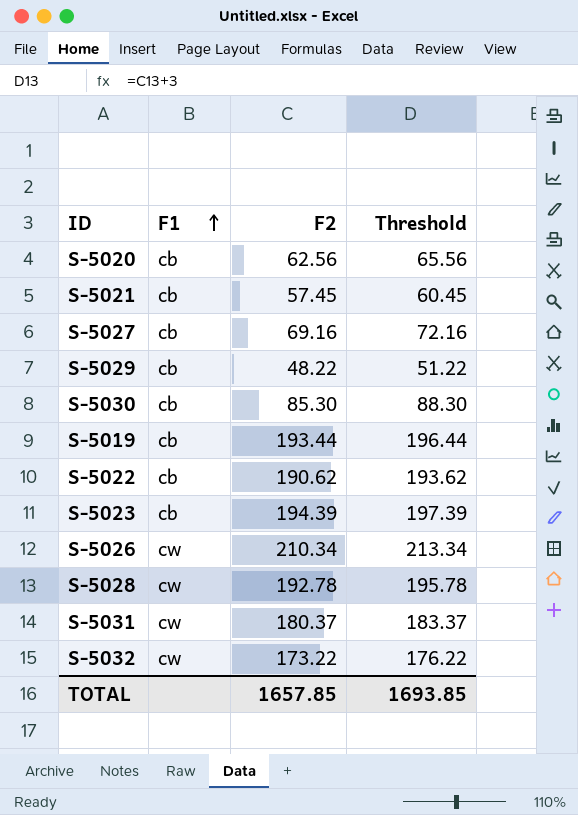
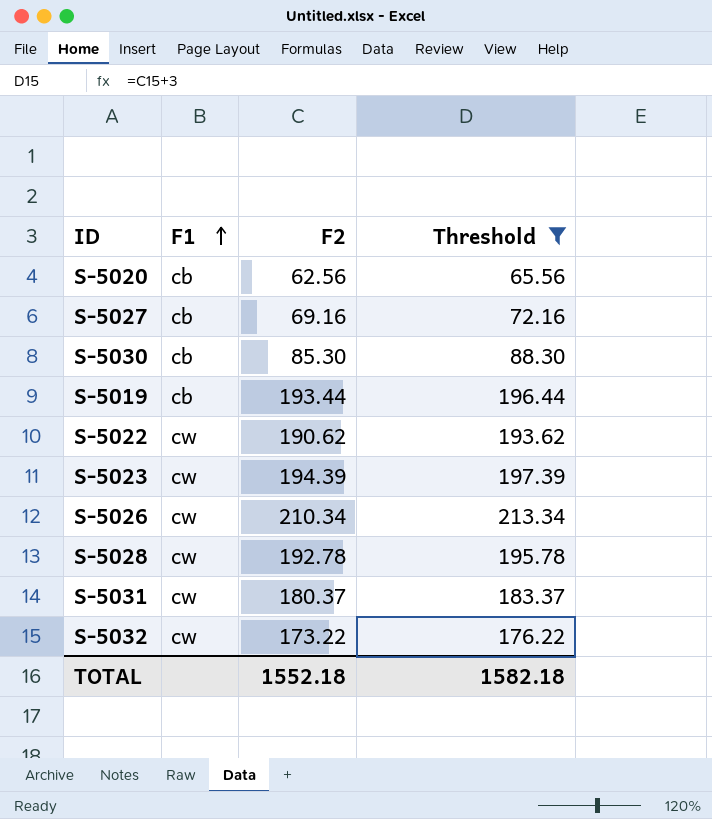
filter: none -> Threshold >= 65.56
S-5022 | F1: cb -> cw
S-5023 | F1: cb -> cw
TOTAL | F2: 1657.85 -> 1552.18
TOTAL | Threshold: 1693.85 -> 1582.18

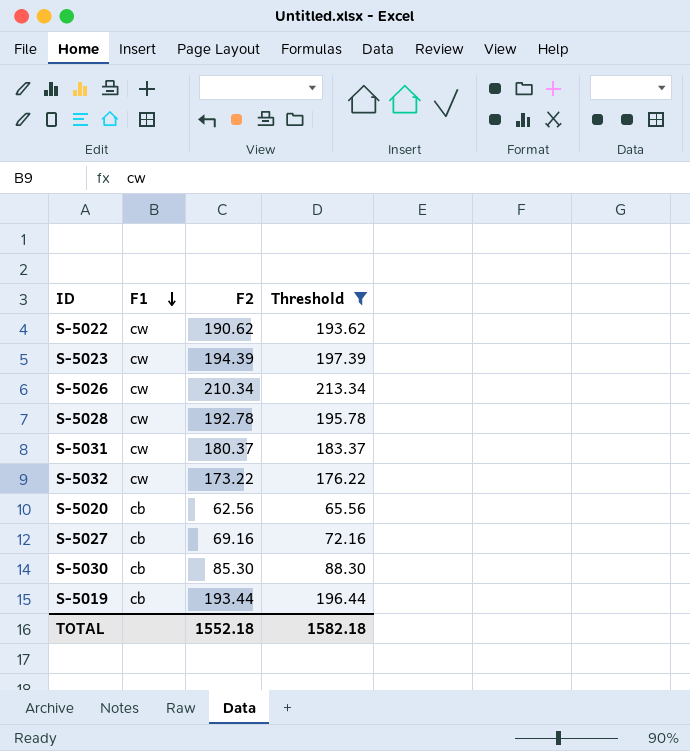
row order: F1 ascending -> F1 descending

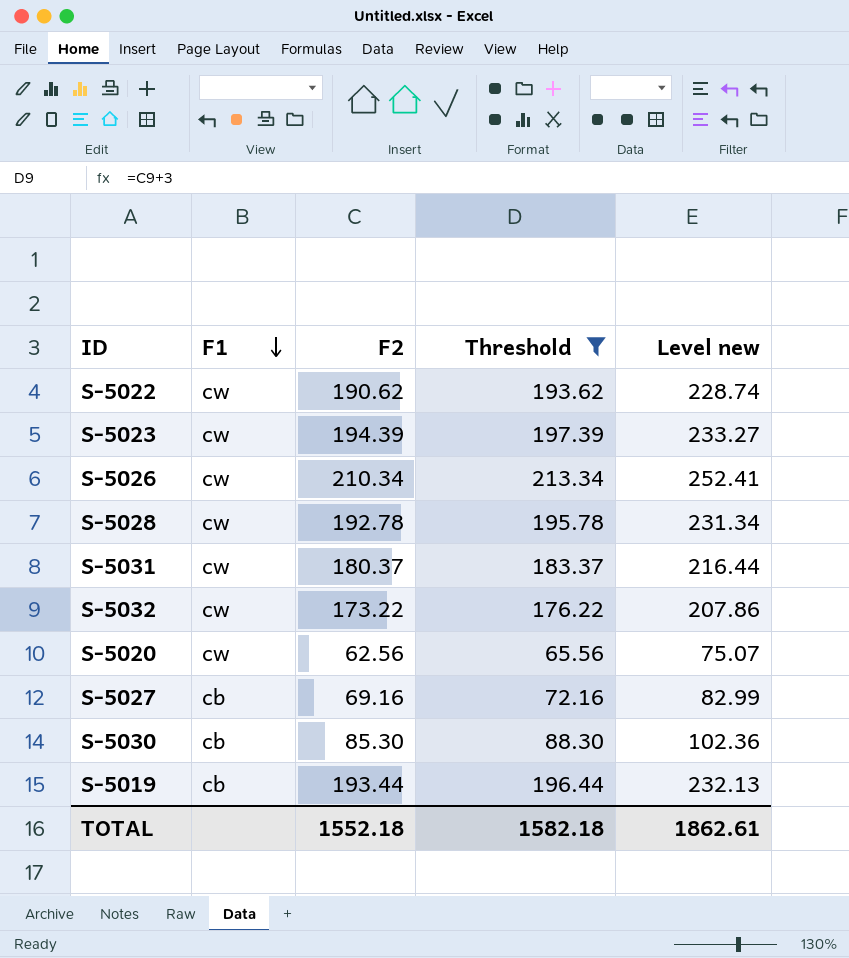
column Level new | formula: none -> [F2] * 1.2
S-5020 | F1: cb -> cw

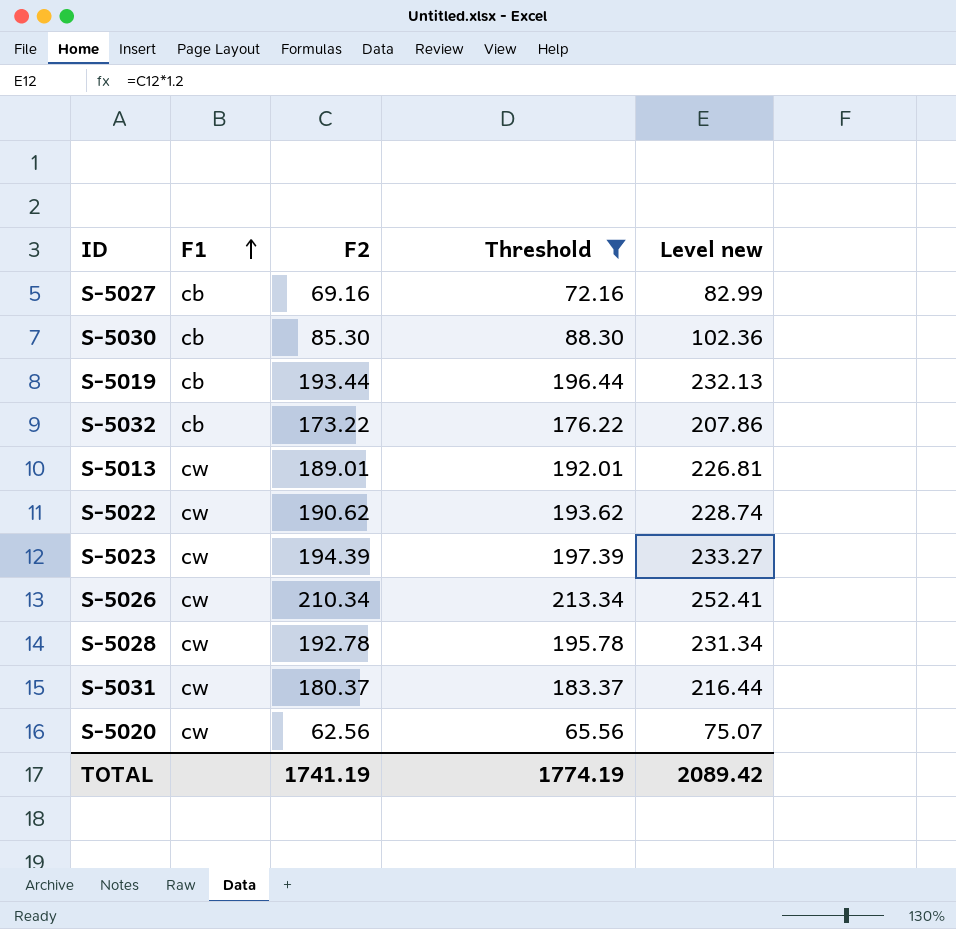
row order: F1 descending -> F1 ascending
S-5032 | F1: cw -> cb
row S-5013: none -> cw | 189.01 | 192.01 | 226.81
TOTAL | F2: 1552.18 -> 1741.19
TOTAL | Threshold: 1582.18 -> 1774.19
TOTAL | Level new: 1862.61 -> 2089.42

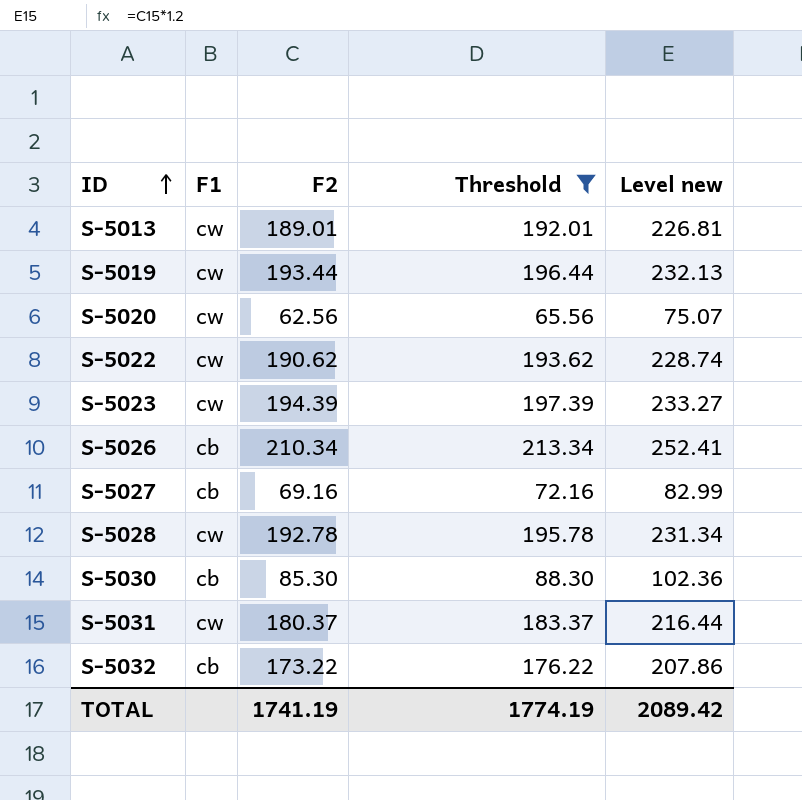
row order: F1 ascending -> ID ascending
S-5019 | F1: cb -> cw
S-5026 | F1: cw -> cb

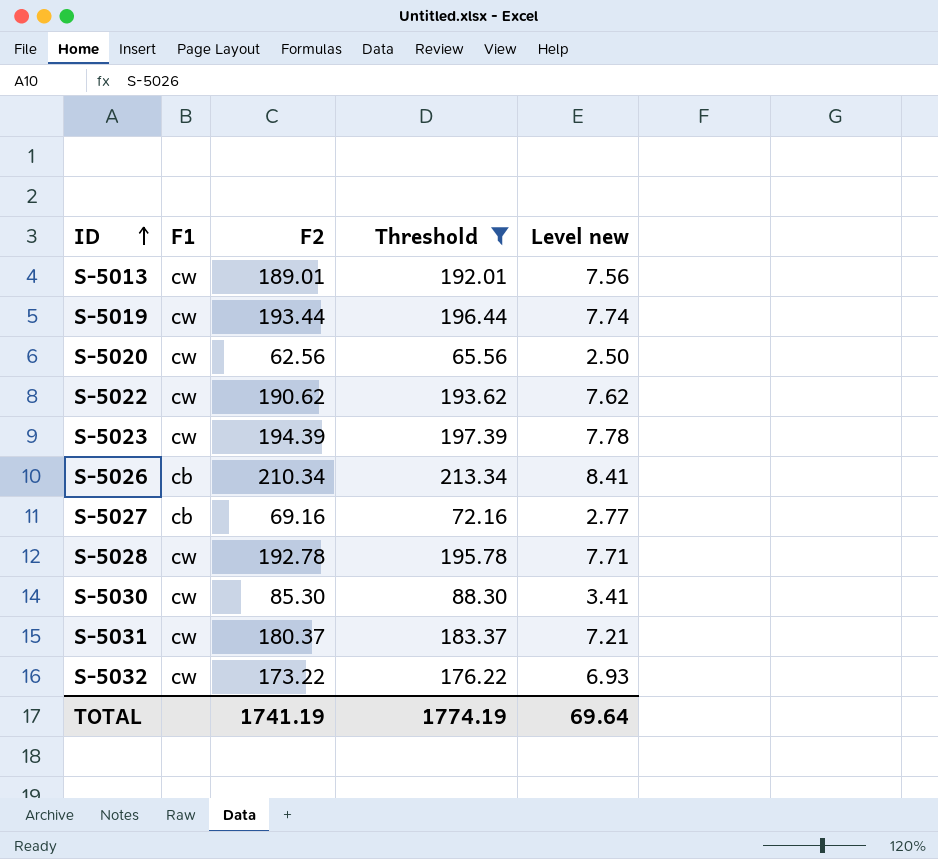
column Level new | formula: [F2] * 1.2 -> [F2] * 0.04
S-5030 | F1: cb -> cw
S-5032 | F1: cb -> cw
TOTAL | Level new: 2089.42 -> 69.64

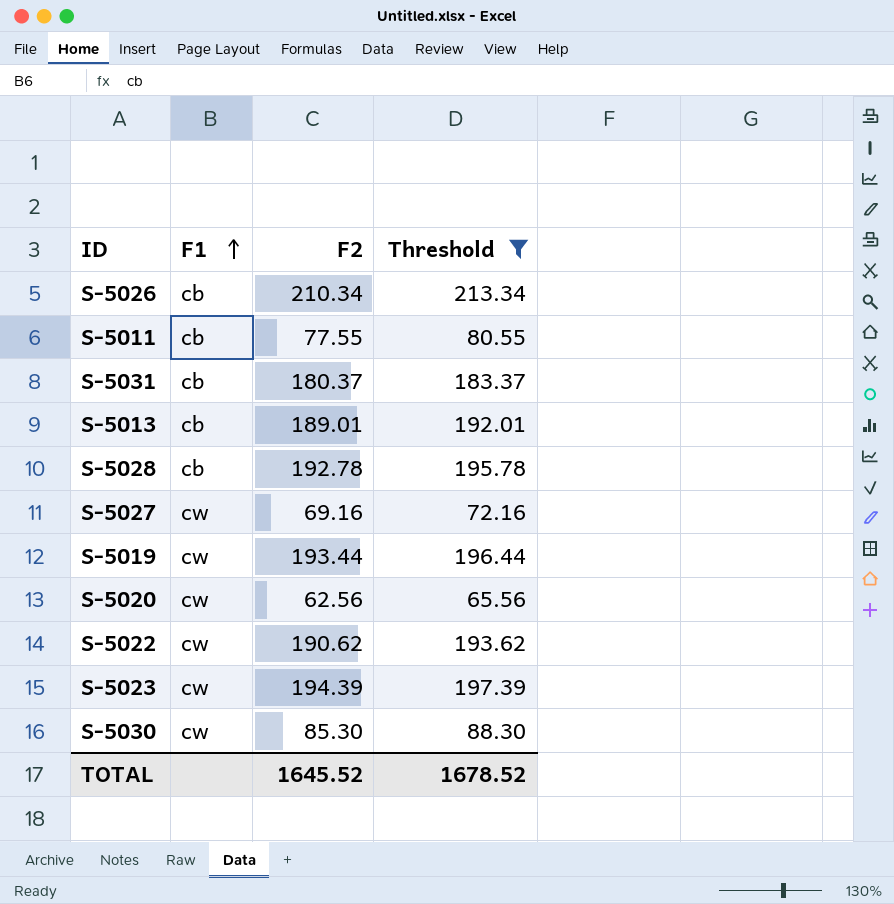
row order: ID ascending -> F1 ascending
column Level new | formula: [F2] * 0.04 -> none
row S-5032: cw | 173.22 | 176.22 | 6.93 -> none
row S-5011: none -> cb | 77.55 | 80.55
S-5031 | F1: cw -> cb
S-5013 | F1: cw -> cb
S-5028 | F1: cw -> cb
S-5027 | F1: cb -> cw
TOTAL | F2: 1741.19 -> 1645.52
TOTAL | Threshold: 1774.19 -> 1678.52

